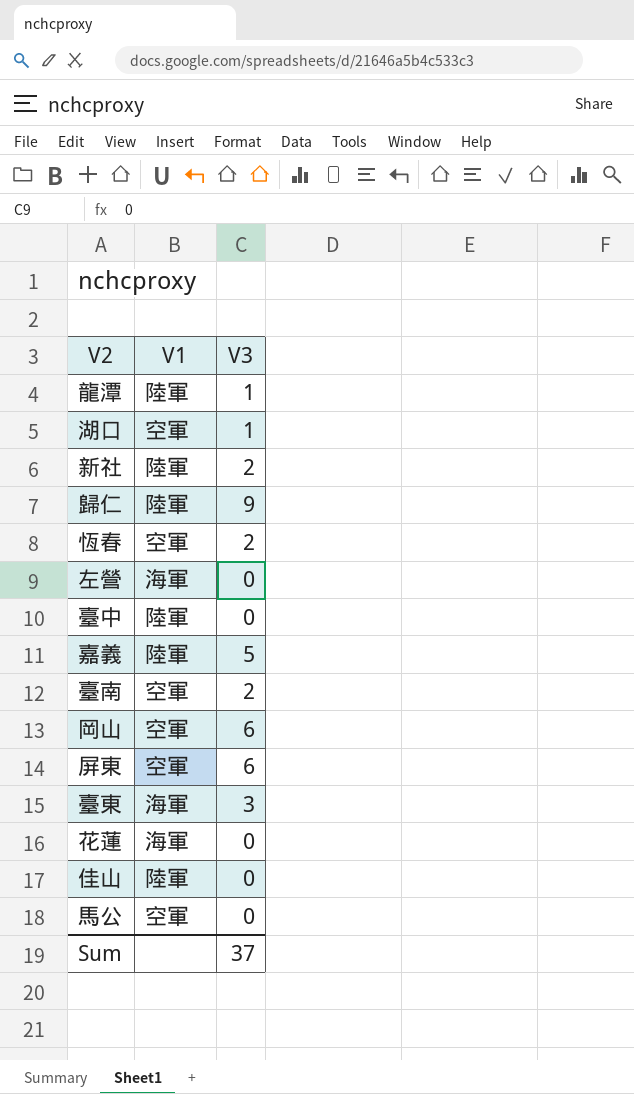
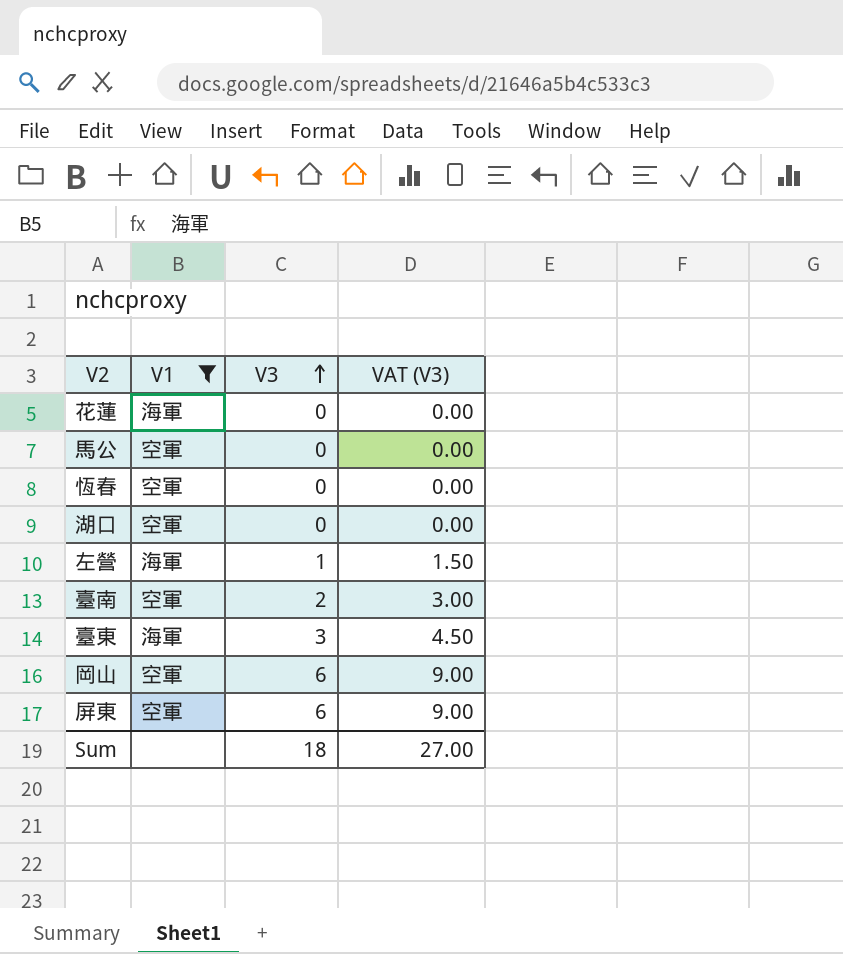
filter: none -> V1 != 陸軍
row order: none -> V3 ascending
column VAT (V3) | formula: none -> [V3] * 1.5
恆春 | V3: 2 -> 0
湖口 | V3: 1 -> 0
左營 | V3: 0 -> 1
Sum | V3: 37 -> 18

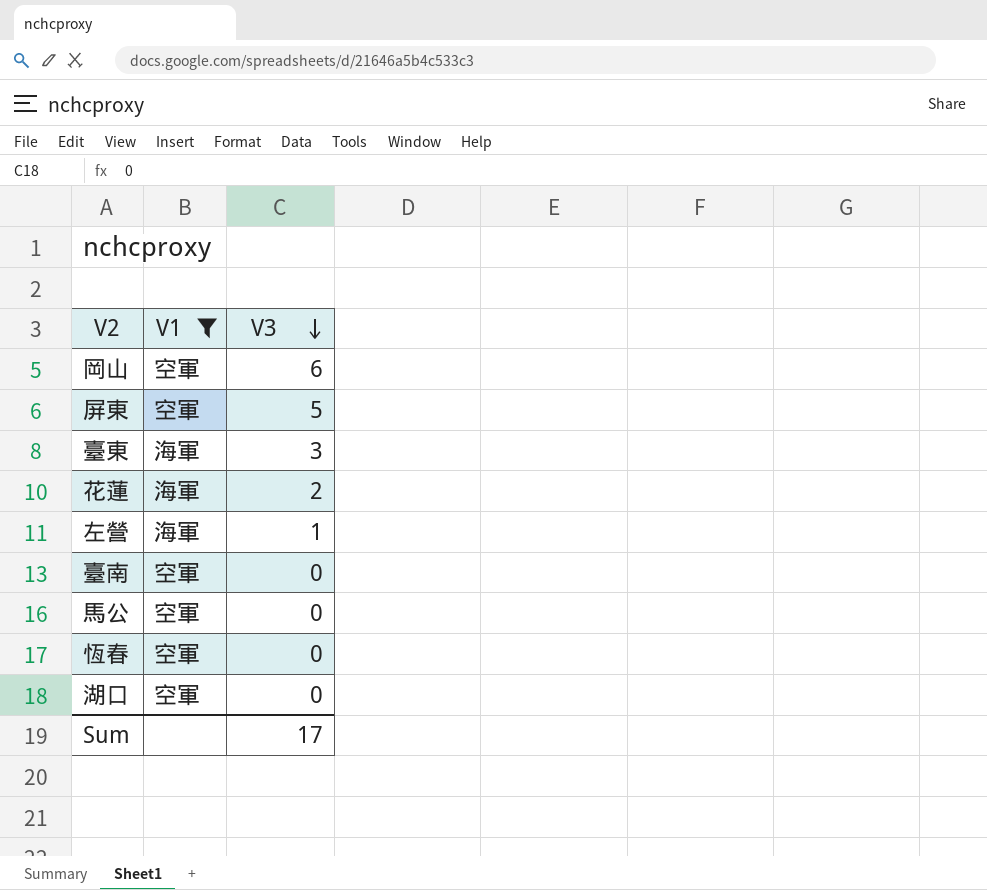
row order: V3 ascending -> V3 descending
column VAT (V3) | formula: [V3] * 1.5 -> none
屏東 | V3: 6 -> 5
花蓮 | V3: 0 -> 2
臺南 | V3: 2 -> 0
Sum | V3: 18 -> 17

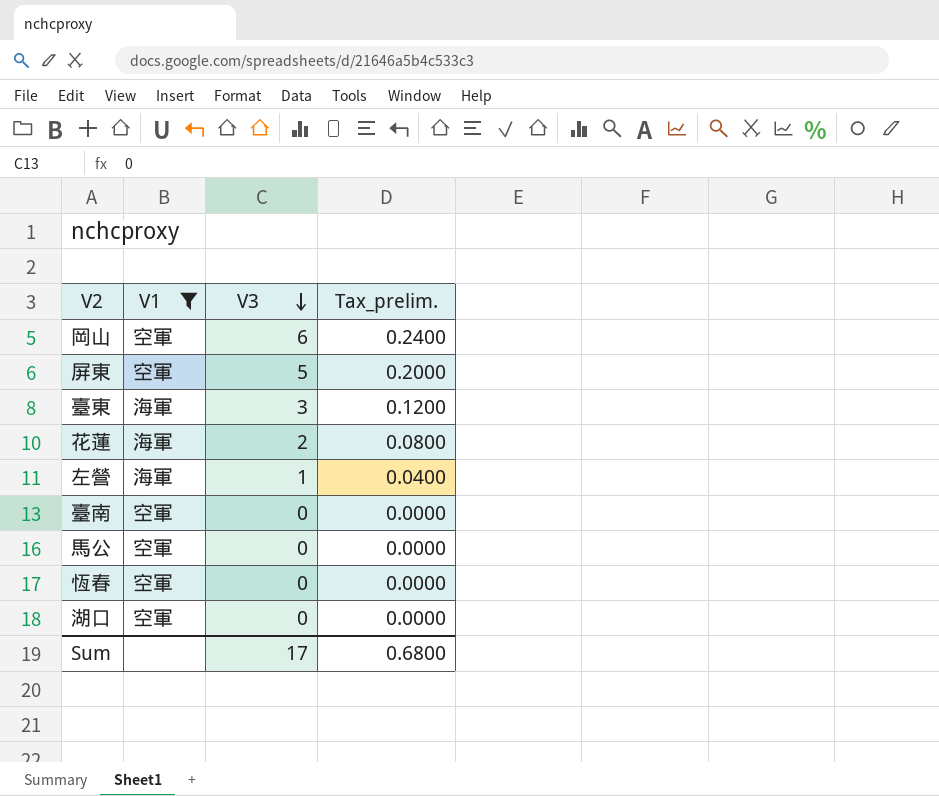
column Tax_prelim. | formula: none -> [V3] * 0.04

